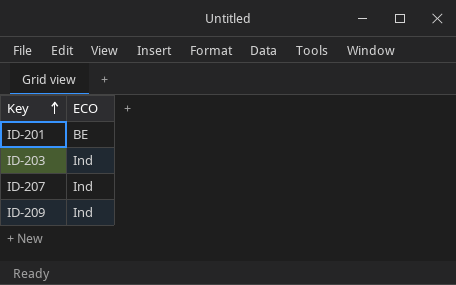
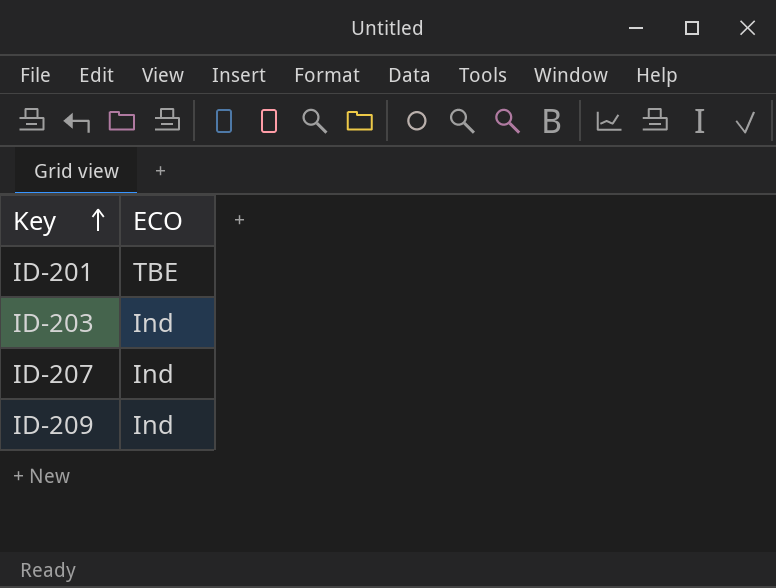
ID-201 | ECO: BE -> TBE

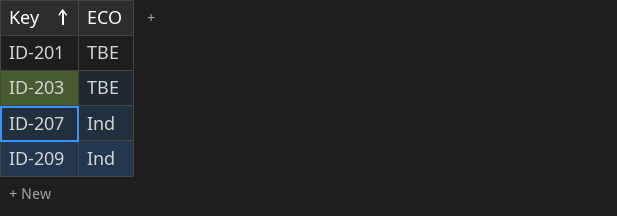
ID-203 | ECO: Ind -> TBE

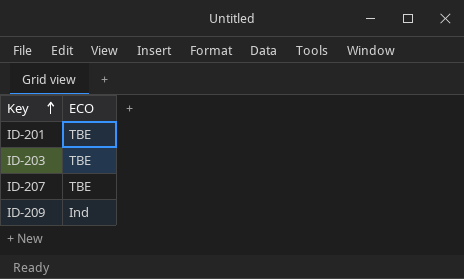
ID-207 | ECO: Ind -> TBE

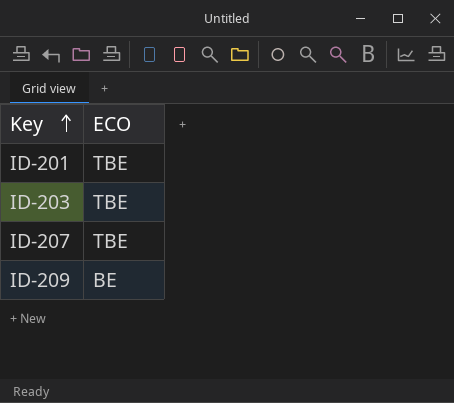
ID-209 | ECO: Ind -> BE

